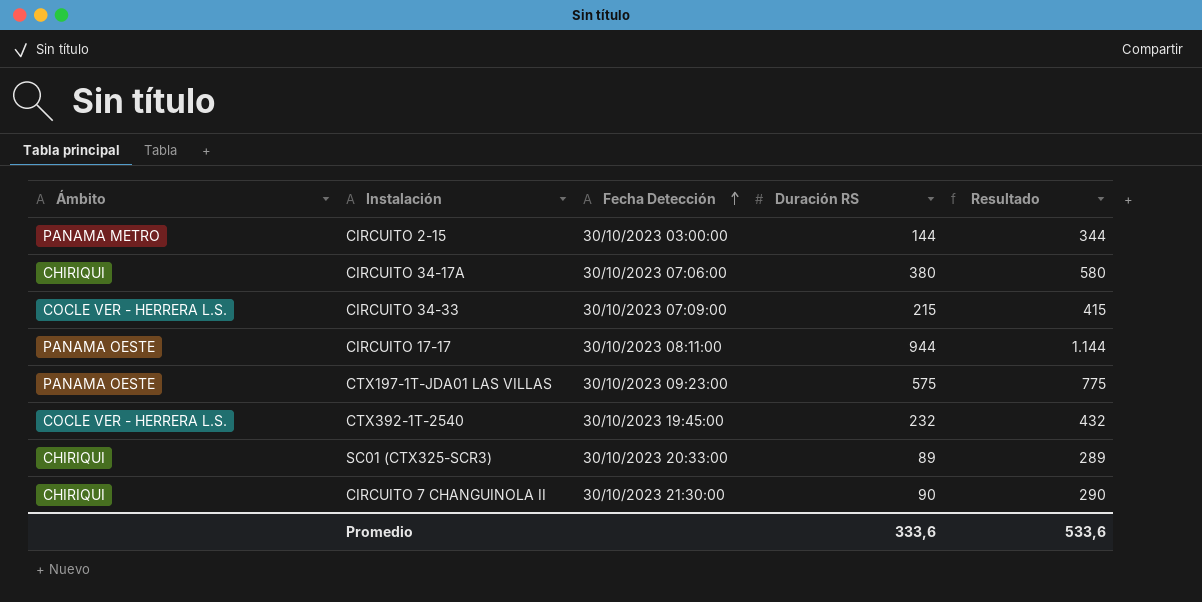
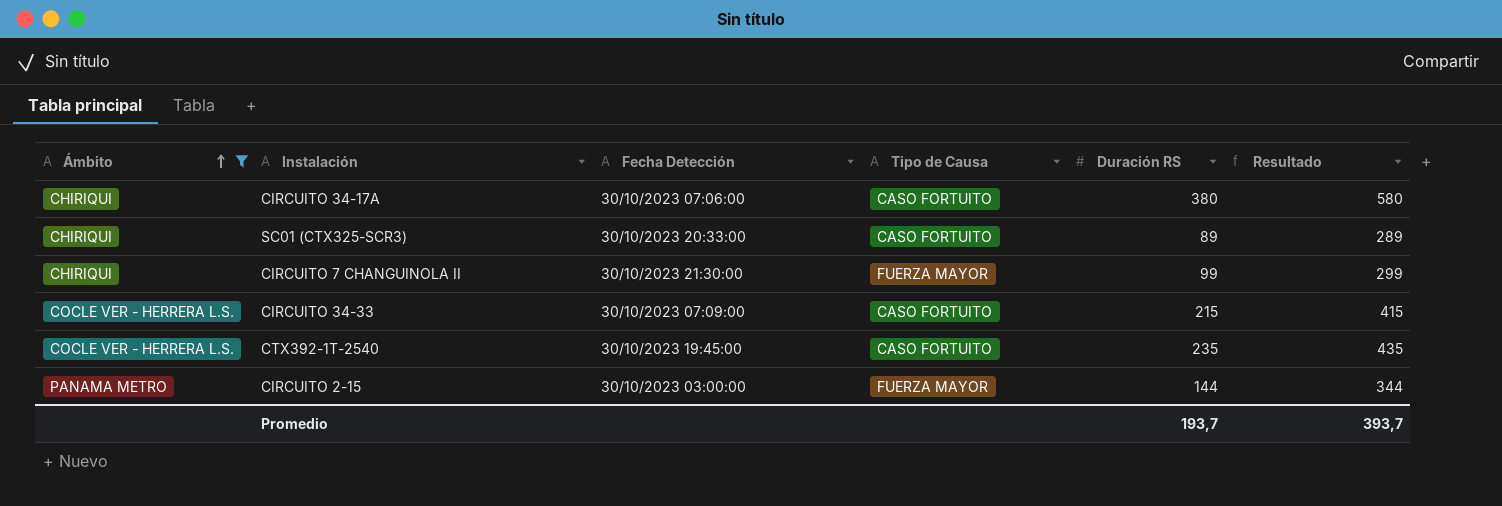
filter: none -> Ámbito != PANAMA OESTE
row order: Fecha Detección ascending -> Ámbito ascending
column Tipo de Causa | position: none -> 4
CIRCUITO 7 CHANGUINOLA II | Duración RS: 90 -> 99
CIRCUITO 7 CHANGUINOLA II | Resultado: 290 -> 299
CTX392-1T-2540 | Duración RS: 232 -> 235
CTX392-1T-2540 | Resultado: 432 -> 435
Promedio | Duración RS: 333,6 -> 193,7
Promedio | Resultado: 533,6 -> 393,7

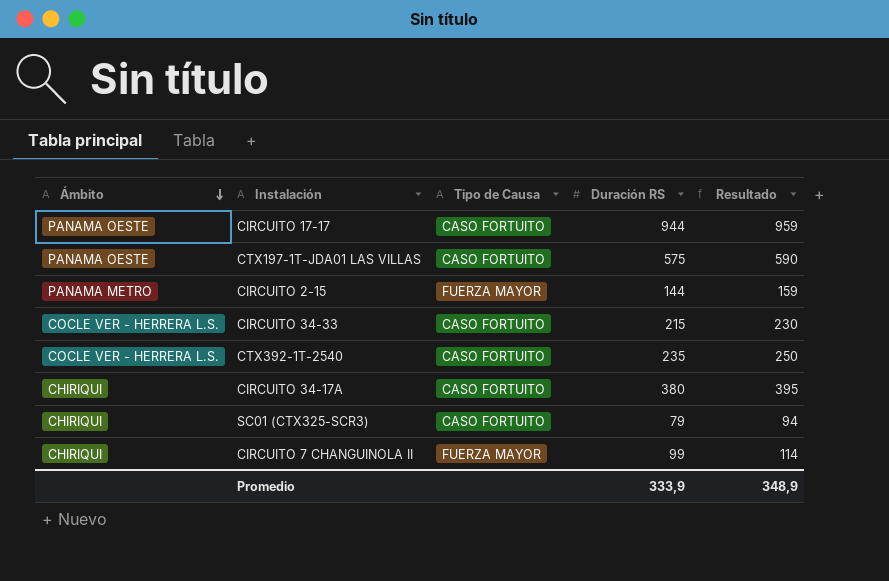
filter: Ámbito != PANAMA OESTE -> none
row order: Ámbito ascending -> Ámbito descending
column Fecha Detección | position: 3 -> none
column Resultado | formula: [Duración RS] + 200 -> [Duración RS] + 15
SC01 (CTX325-SCR3) | Duración RS: 89 -> 79
Promedio | Duración RS: 193,7 -> 333,9
Promedio | Resultado: 393,7 -> 348,9

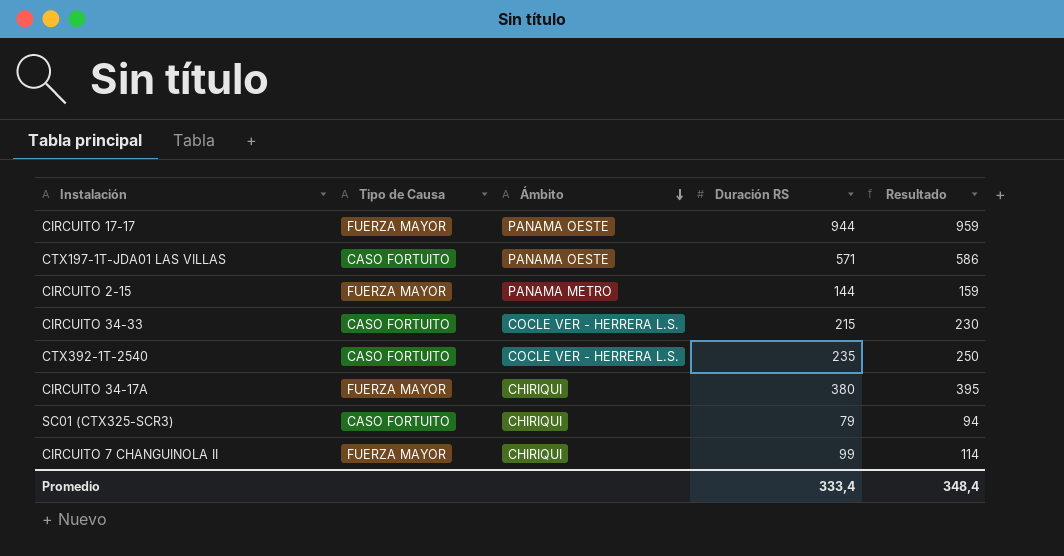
column Ámbito | position: 1 -> 3
CIRCUITO 17-17 | Tipo de Causa: CASO FORTUITO -> FUERZA MAYOR
CTX197-1T-JDA01 LAS VILLAS | Duración RS: 575 -> 571
CTX197-1T-JDA01 LAS VILLAS | Resultado: 590 -> 586
CIRCUITO 34-17A | Tipo de Causa: CASO FORTUITO -> FUERZA MAYOR
Promedio | Duración RS: 333,9 -> 333,4
Promedio | Resultado: 348,9 -> 348,4

